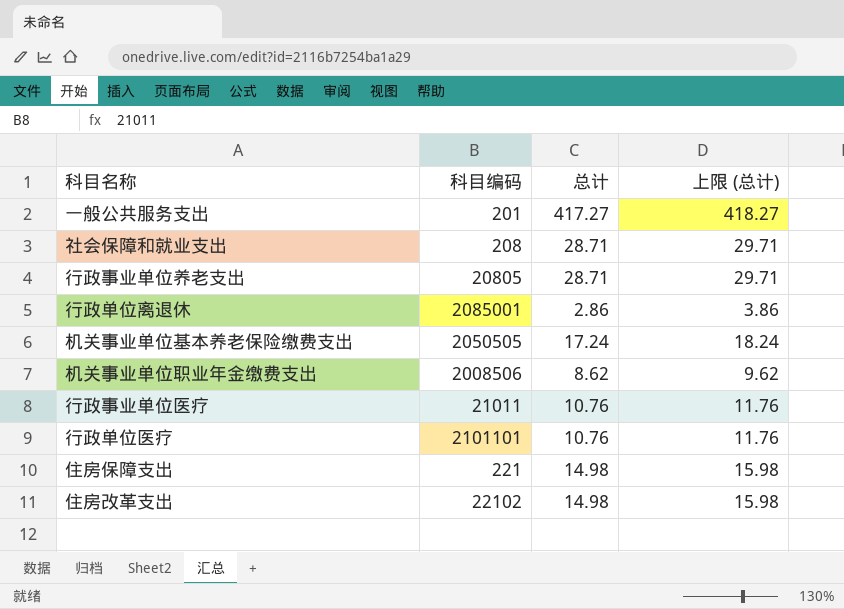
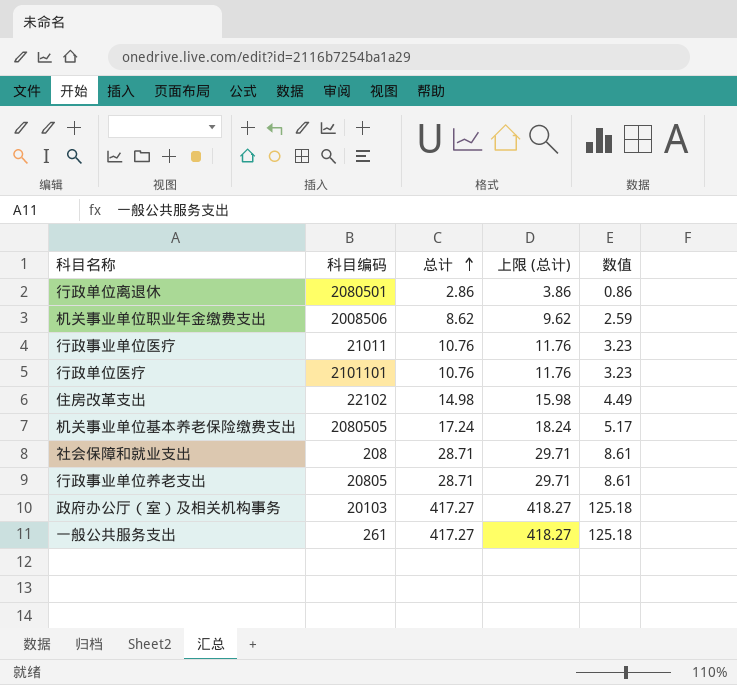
row order: none -> 总计 ascending
column 数值 | formula: none -> [总计] * 0.3
row 住房保障支出: 221 | 14.98 | 15.98 -> none
行政单位离退休 | 科目编码: 2085001 -> 2080501
机关事业单位基本养老保险缴费支出 | 科目编码: 2050505 -> 2080505
row 政府办公厅（室）及相关机构事务: none -> 20103 | 417.27 | 418.27 | 125.18
一般公共服务支出 | 科目编码: 201 -> 261

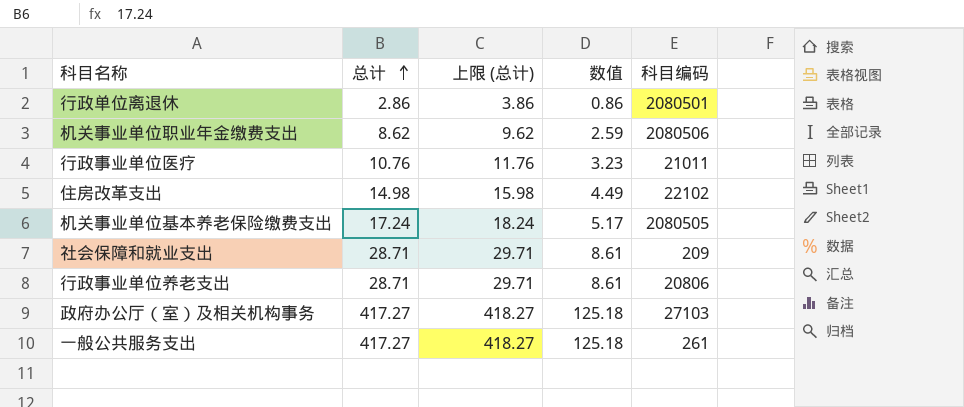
column 科目编码 | position: 2 -> 5
row 行政单位医疗: 2101101 | 10.76 | 11.76 | 3.23 -> none
机关事业单位职业年金缴费支出 | 科目编码: 2008506 -> 2080506
社会保障和就业支出 | 科目编码: 208 -> 209
行政事业单位养老支出 | 科目编码: 20805 -> 20806
政府办公厅（室）及相关机构事务 | 科目编码: 20103 -> 27103

